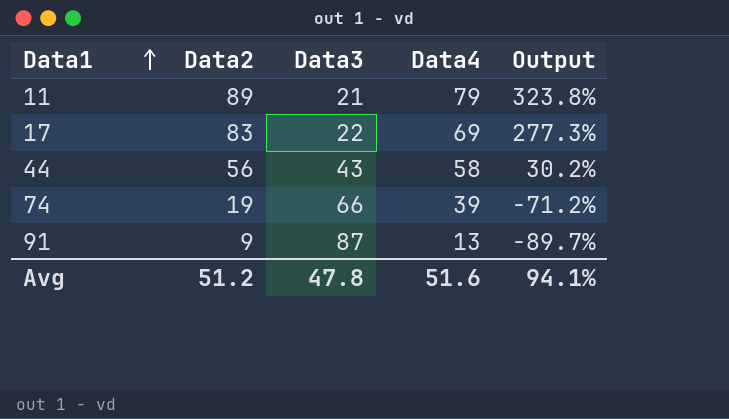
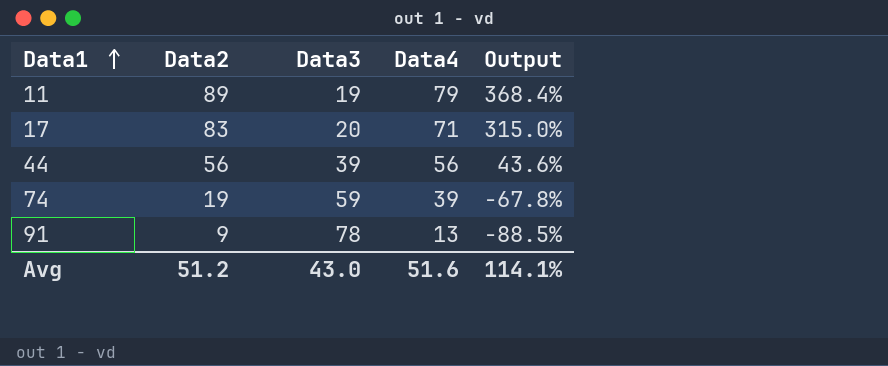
11 | Data3: 21 -> 19
11 | Output: 323.8% -> 368.4%
17 | Data3: 22 -> 20
17 | Data4: 69 -> 71
17 | Output: 277.3% -> 315.0%
44 | Data3: 43 -> 39
44 | Data4: 58 -> 56
44 | Output: 30.2% -> 43.6%
74 | Data3: 66 -> 59
74 | Output: -71.2% -> -67.8%
91 | Data3: 87 -> 78
91 | Output: -89.7% -> -88.5%
Avg | Data3: 47.8 -> 43.0
Avg | Output: 94.1% -> 114.1%

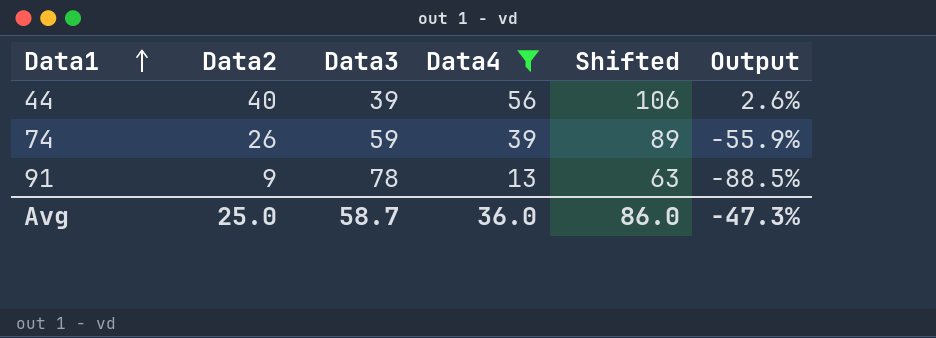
filter: none -> Data4 <= 56
column Shifted | formula: none -> [Data4] + 50
44 | Data2: 56 -> 40
44 | Output: 43.6% -> 2.6%
74 | Data2: 19 -> 26
74 | Output: -67.8% -> -55.9%
Avg | Data2: 51.2 -> 25.0
Avg | Data3: 43.0 -> 58.7
Avg | Data4: 51.6 -> 36.0
Avg | Output: 114.1% -> -47.3%

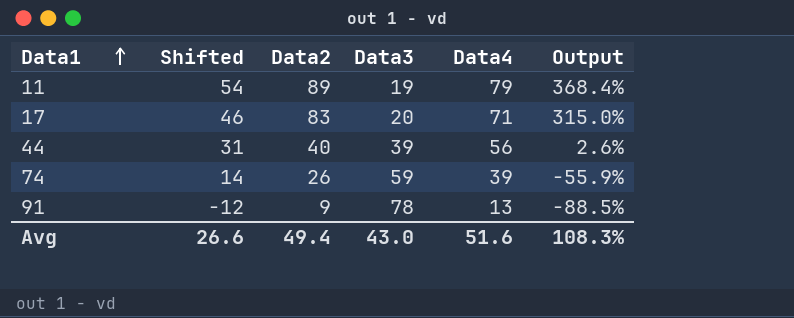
filter: Data4 <= 56 -> none
column Shifted | formula: [Data4] + 50 -> [Data4] - 25
column Shifted | position: 5 -> 2
Avg | Shifted: 86.0 -> 26.6
Avg | Data2: 25.0 -> 49.4
Avg | Data3: 58.7 -> 43.0
Avg | Data4: 36.0 -> 51.6
Avg | Output: -47.3% -> 108.3%

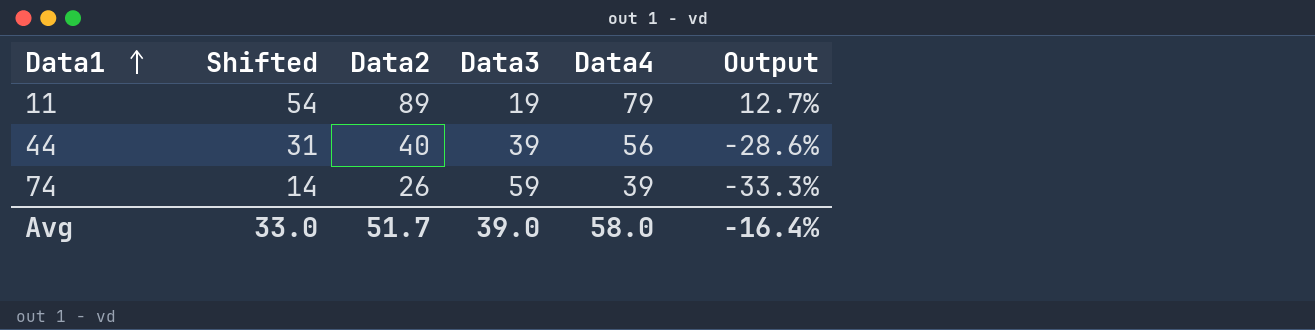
column Output | formula: ([Data2] - [Data3]) / [Data3] -> ([Data2] - [Data4]) / [Data4]
row 17: 46 | 83 | 20 | 71 | 315.0% -> none
row 91: -12 | 9 | 78 | 13 | -88.5% -> none
Avg | Shifted: 26.6 -> 33.0
Avg | Data2: 49.4 -> 51.7
Avg | Data3: 43.0 -> 39.0
Avg | Data4: 51.6 -> 58.0
Avg | Output: 108.3% -> -16.4%

